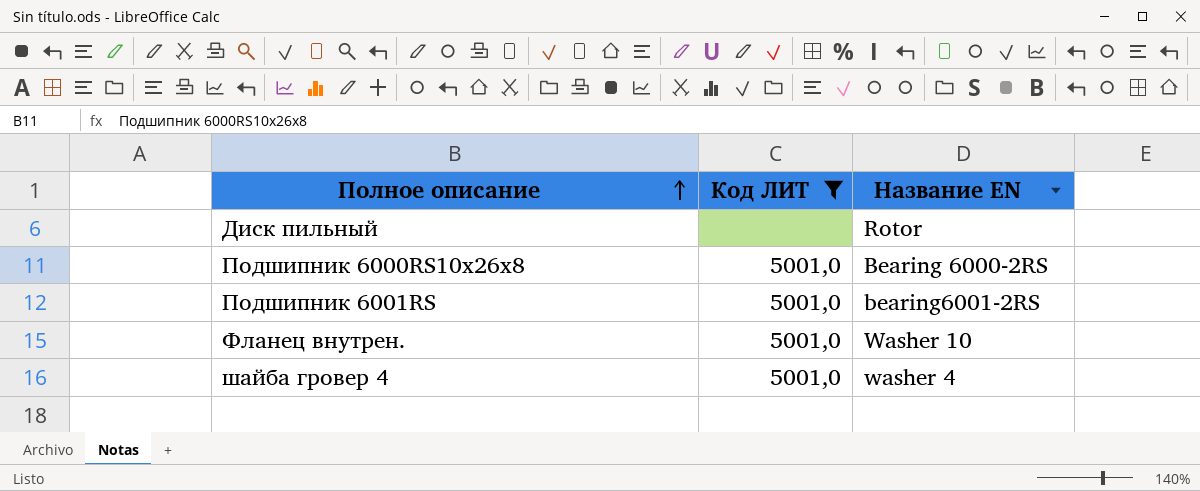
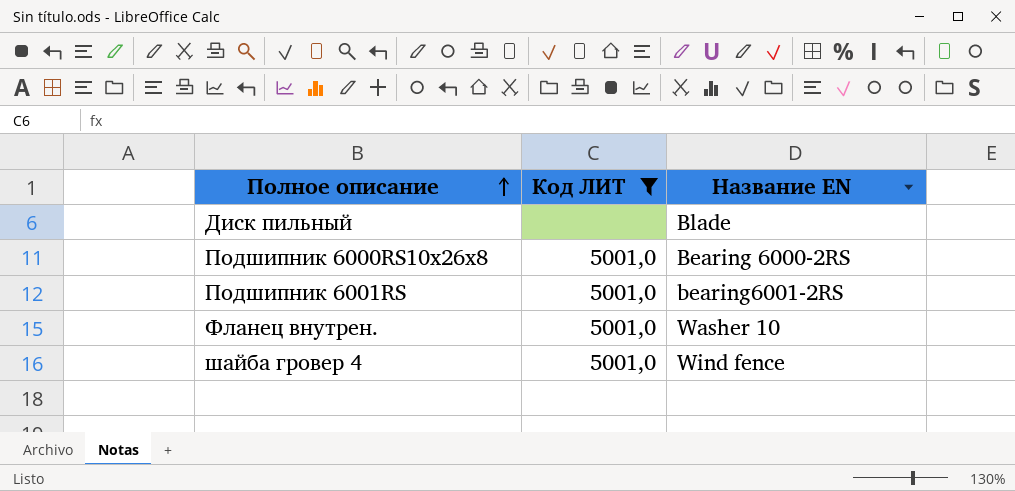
Диск пильный | Название EN: Rotor -> Blade
шайба гровер 4 | Название EN: washer 4 -> Wind fence

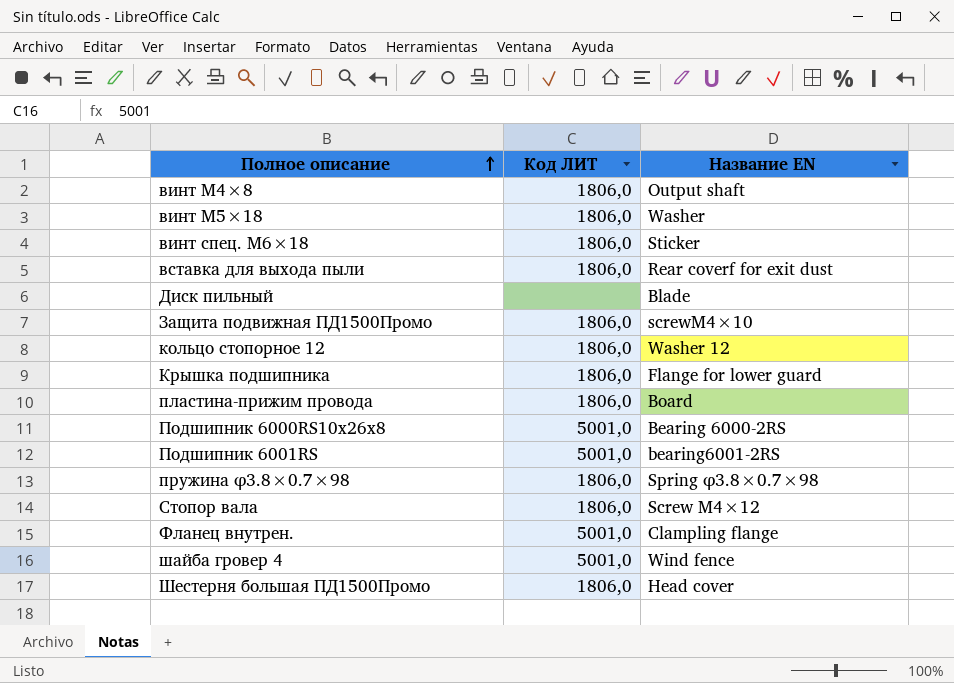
filter: Код ЛИТ != 1806,0 -> none
Фланец внутрен. | Название EN: Washer 10 -> Clampling flange

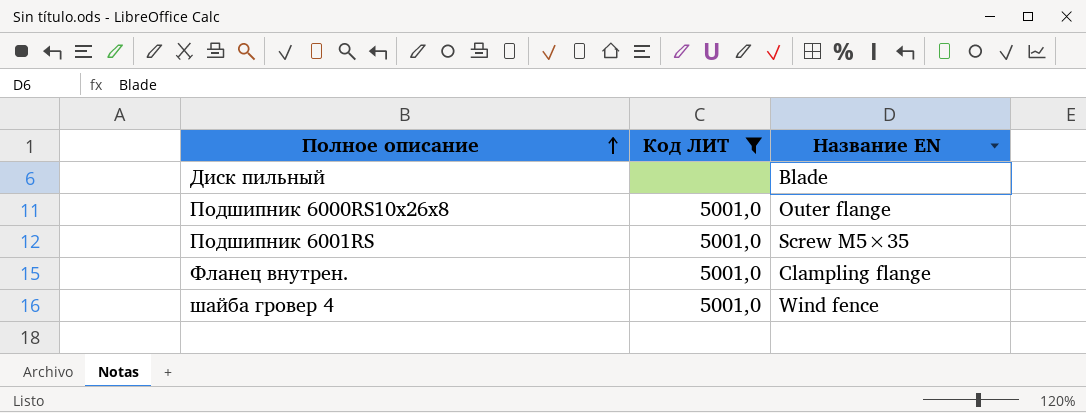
filter: none -> Код ЛИТ != 1806,0
Подшипник 6000RS10х26х8 | Название EN: Bearing 6000-2RS -> Outer flange
Подшипник 6001RS | Название EN: bearing6001-2RS -> Screw M5×35

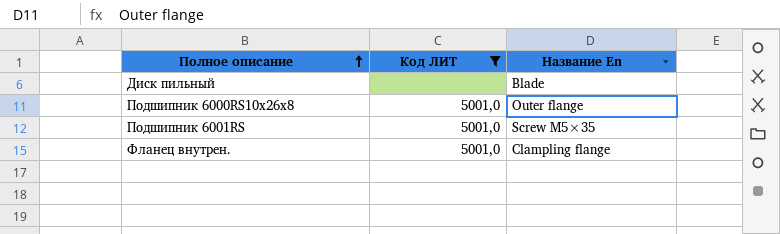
column name: Название EN -> Название En
row шайба гровер 4: 5001,0 | Wind fence -> none

